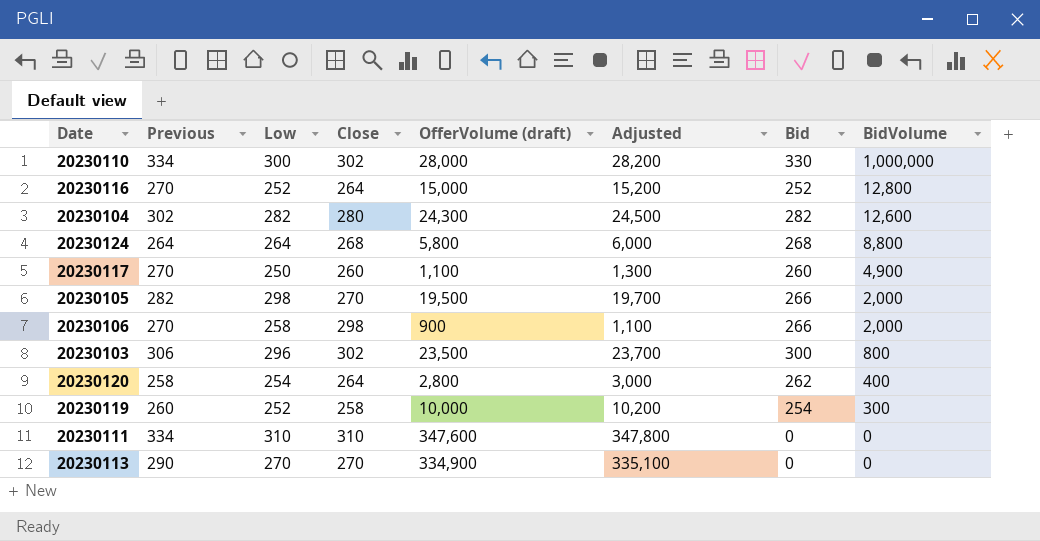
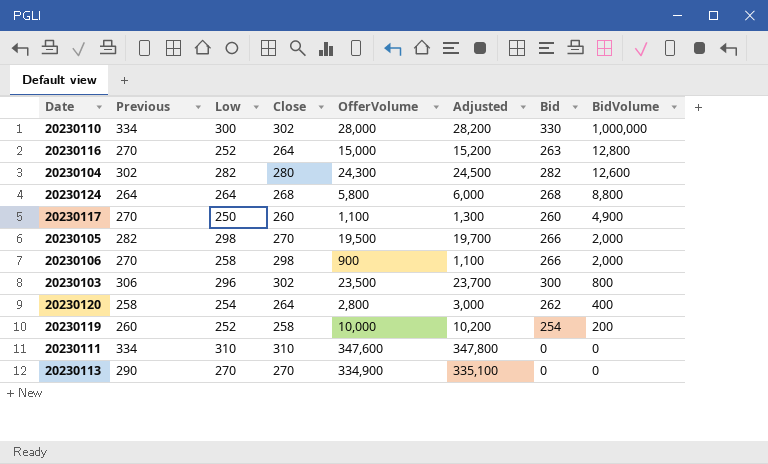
column name: OfferVolume (draft) -> OfferVolume
20230116 | Bid: 252 -> 263
20230119 | BidVolume: 300 -> 200

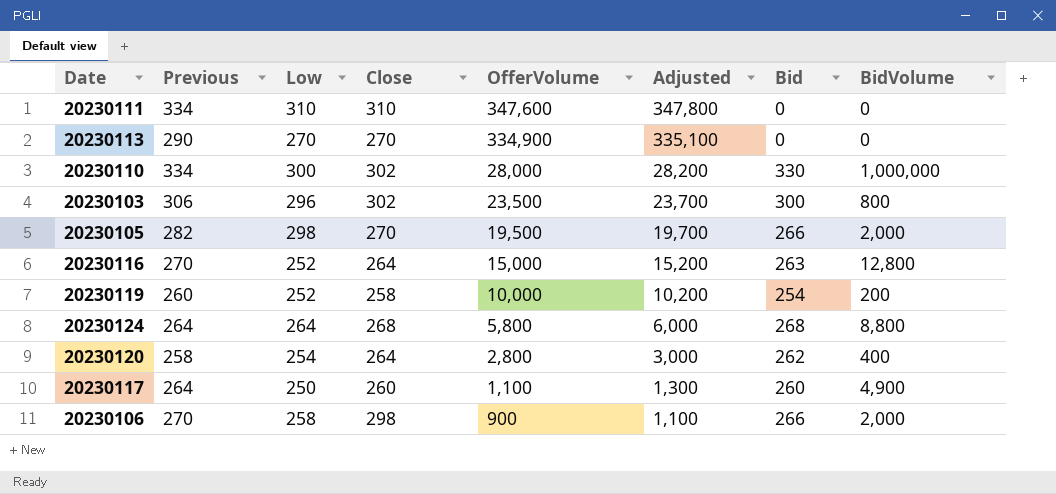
row order: BidVolume descending -> OfferVolume descending
row 20230104: 302 | 282 | 280 | 24,300 | 24,500 | 282 | 12,600 -> none
20230117 | Previous: 270 -> 264

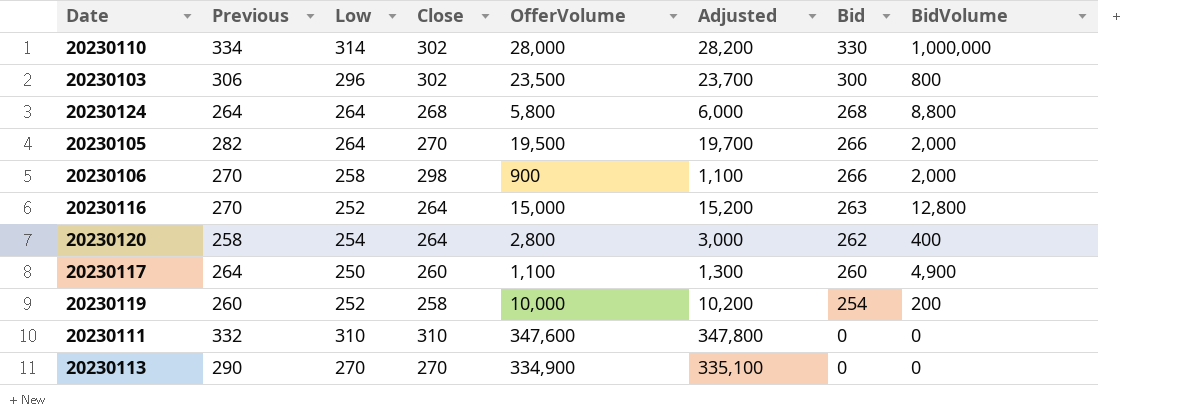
row order: OfferVolume descending -> Bid descending
20230110 | Low: 300 -> 314
20230105 | Low: 298 -> 264
20230111 | Previous: 334 -> 332

